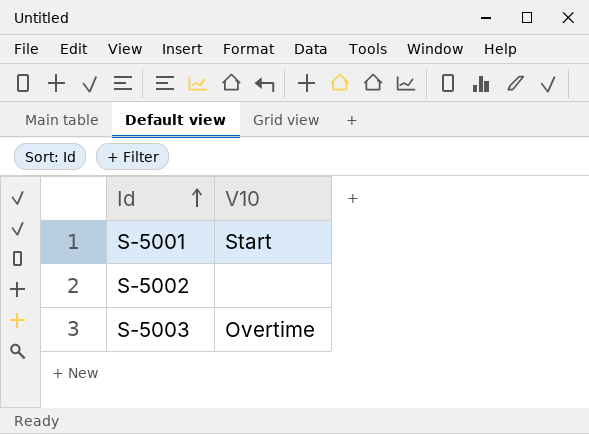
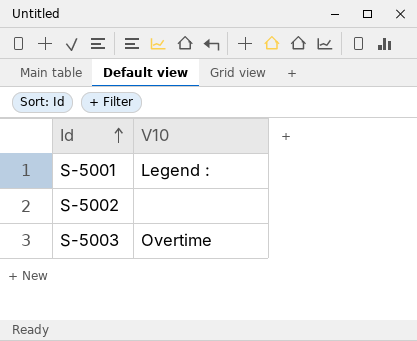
S-5001 | V10: Start -> Legend :

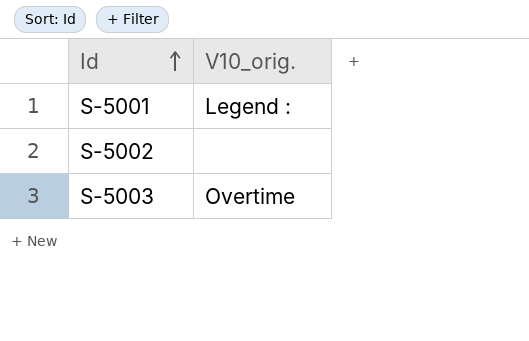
column name: V10 -> V10_orig.

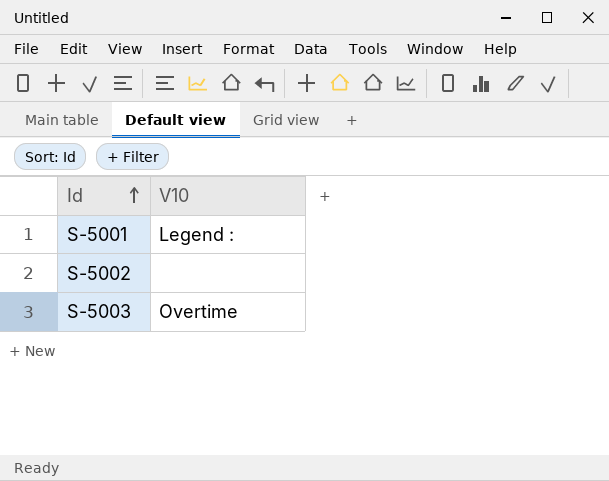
column name: V10_orig. -> V10

